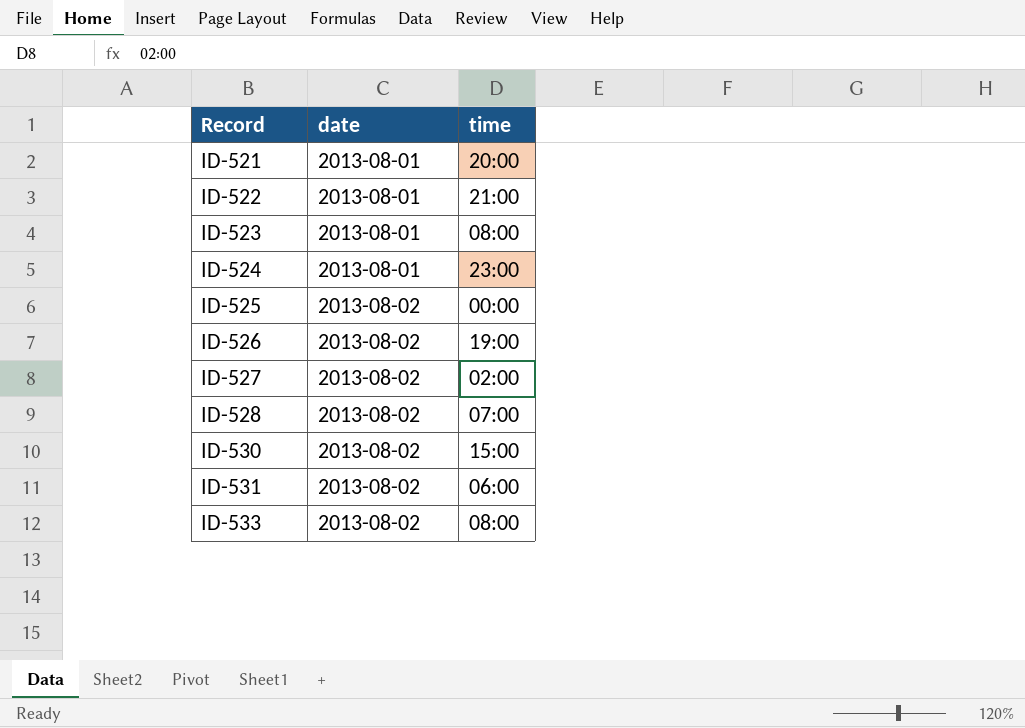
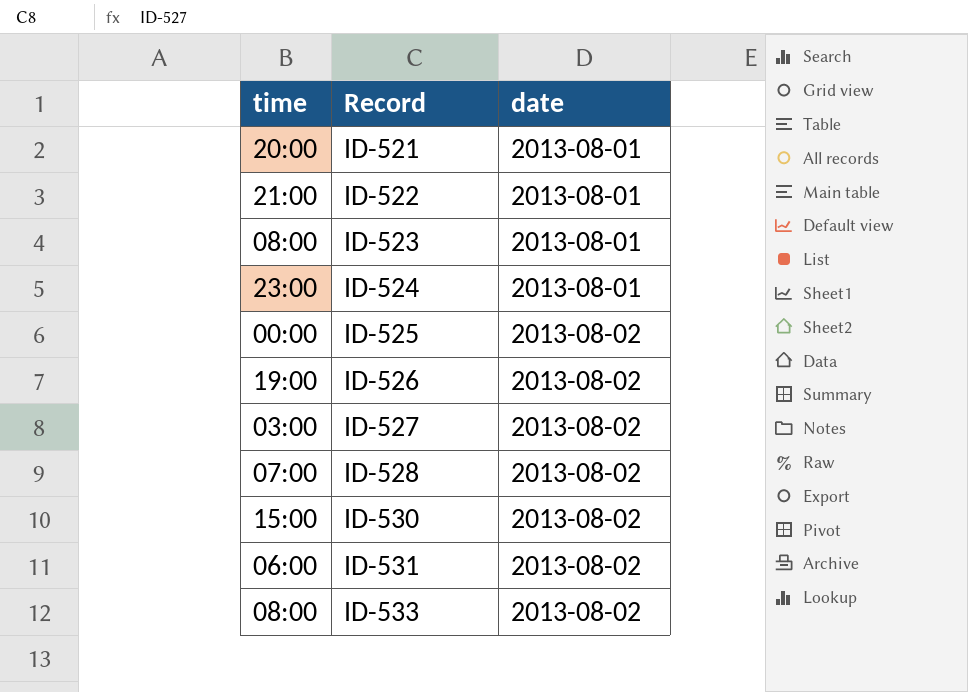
column time | position: 3 -> 1
ID-527 | time: 02:00 -> 03:00

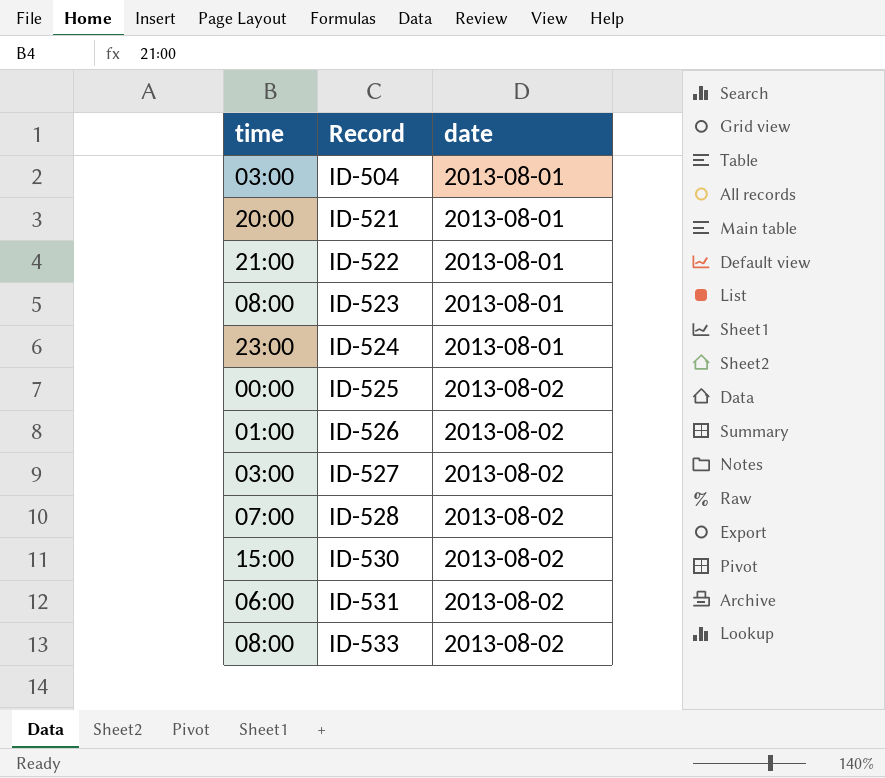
row ID-504: none -> 03:00 | 2013-08-01
ID-526 | time: 19:00 -> 01:00

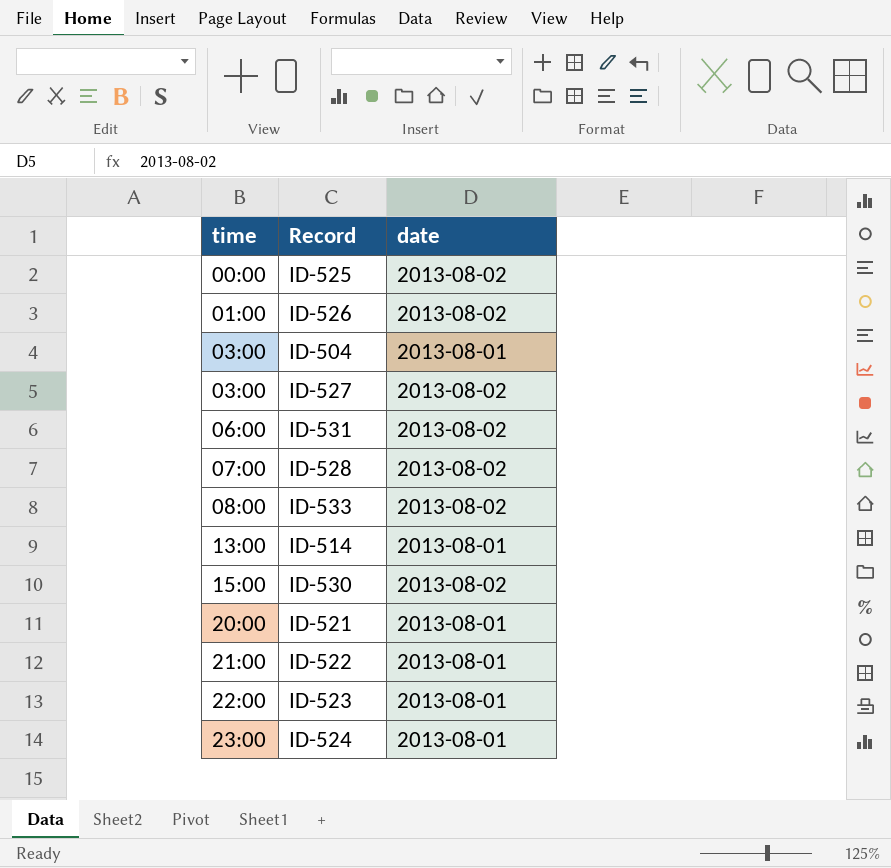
row order: Record ascending -> time ascending
row ID-514: none -> 13:00 | 2013-08-01
ID-523 | time: 08:00 -> 22:00

